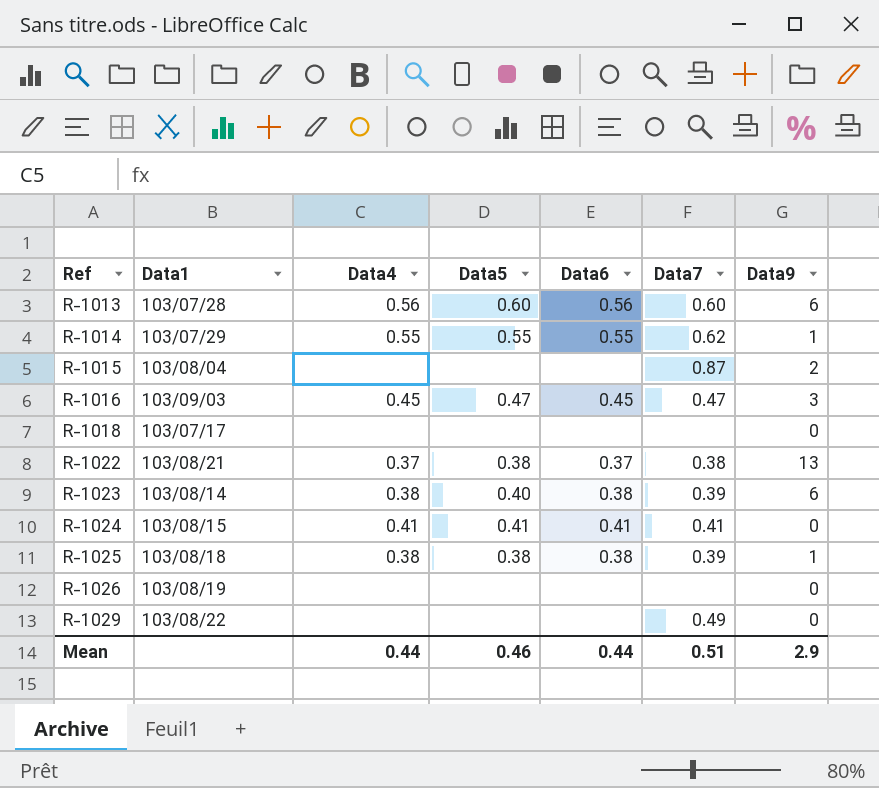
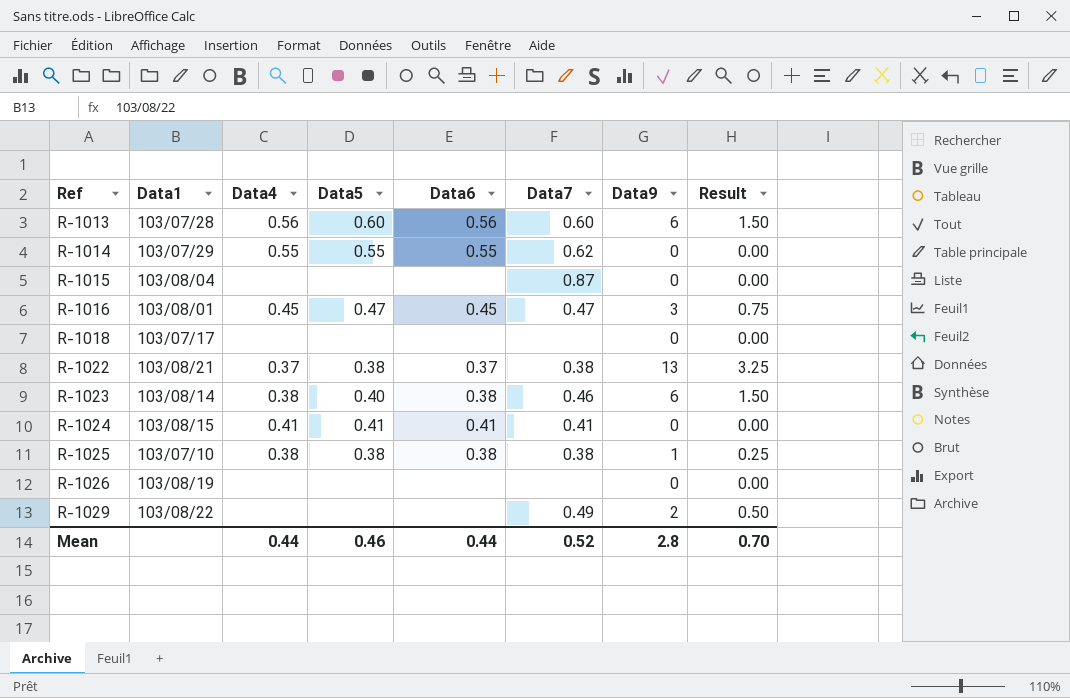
column Result | formula: none -> [Data9] * 0.25
R-1014 | Data9: 1 -> 0
R-1015 | Data9: 2 -> 0
R-1016 | Data1: 103/09/03 -> 103/08/01
R-1023 | Data7: 0.39 -> 0.46
R-1025 | Data1: 103/08/18 -> 103/07/10
R-1025 | Data7: 0.39 -> 0.38
R-1029 | Data9: 0 -> 2
Mean | Data7: 0.51 -> 0.52
Mean | Data9: 2.9 -> 2.8

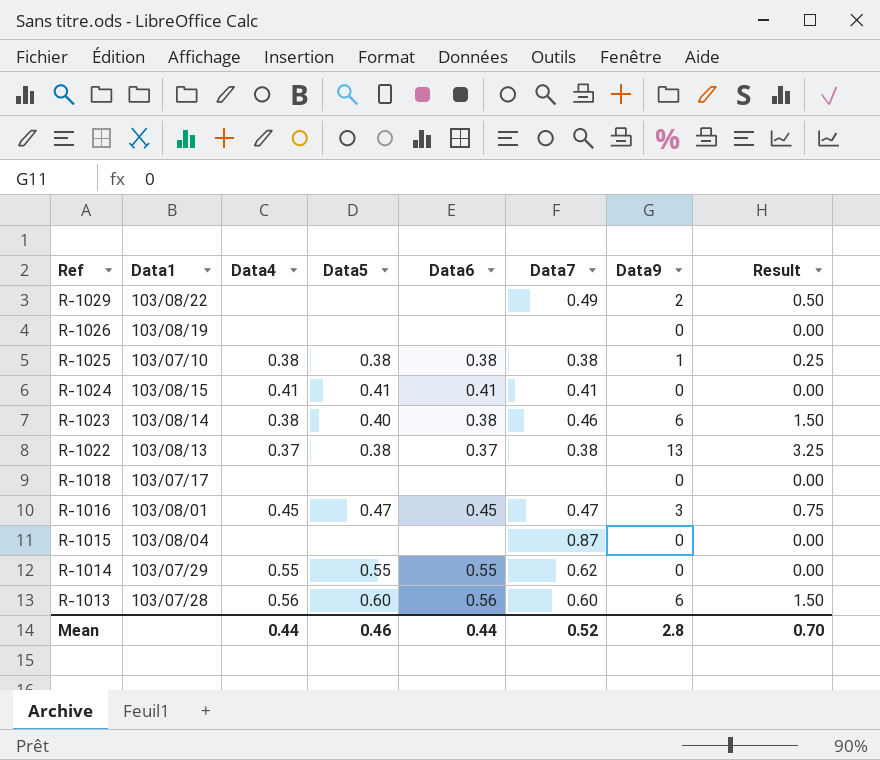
row order: Ref ascending -> Ref descending
R-1022 | Data1: 103/08/21 -> 103/08/13

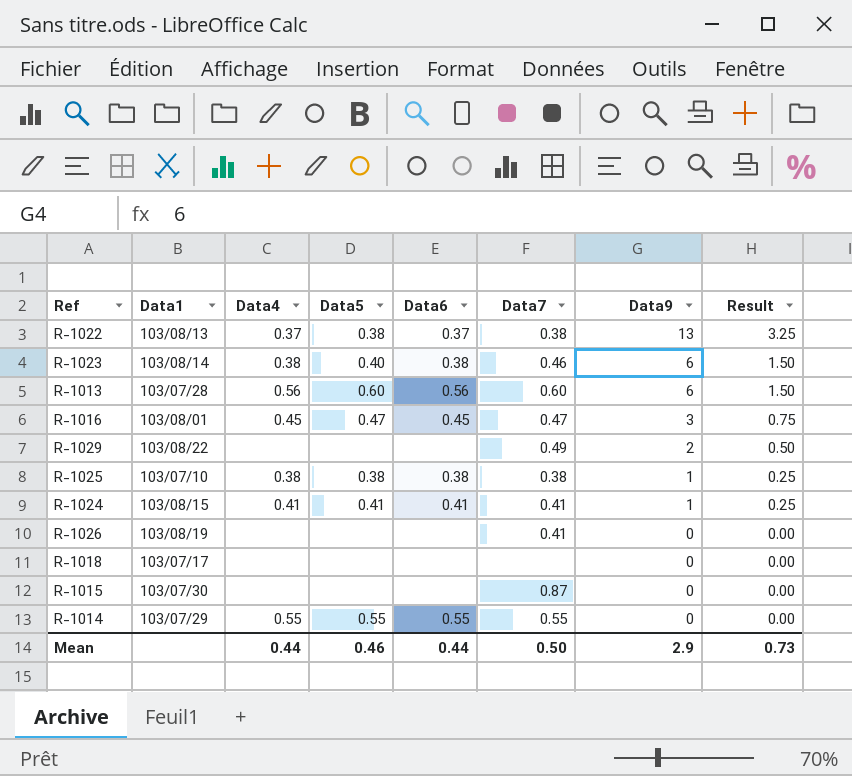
row order: Ref descending -> Data9 descending
R-1024 | Data9: 0 -> 1
R-1024 | Result: 0.00 -> 0.25
R-1026 | Data7: none -> 0.41
R-1015 | Data1: 103/08/04 -> 103/07/30
R-1014 | Data7: 0.62 -> 0.55
Mean | Data7: 0.52 -> 0.50
Mean | Data9: 2.8 -> 2.9
Mean | Result: 0.70 -> 0.73

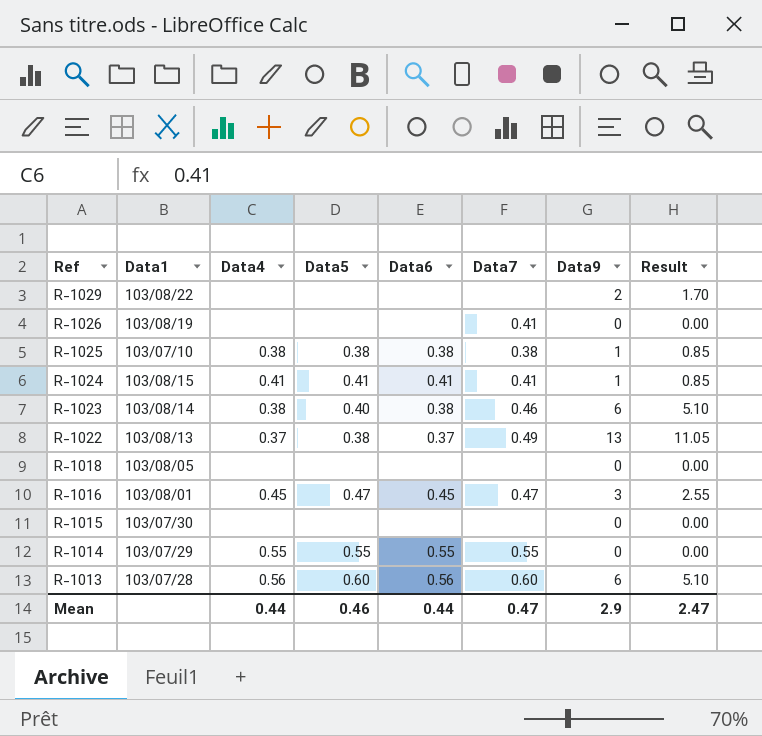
row order: Data9 descending -> Ref descending
column Result | formula: [Data9] * 0.25 -> [Data9] * 0.85
R-1029 | Data7: 0.49 -> none
R-1022 | Data7: 0.38 -> 0.49
R-1018 | Data1: 103/07/17 -> 103/08/05
R-1015 | Data7: 0.87 -> none
Mean | Data7: 0.50 -> 0.47
Mean | Result: 0.73 -> 2.47

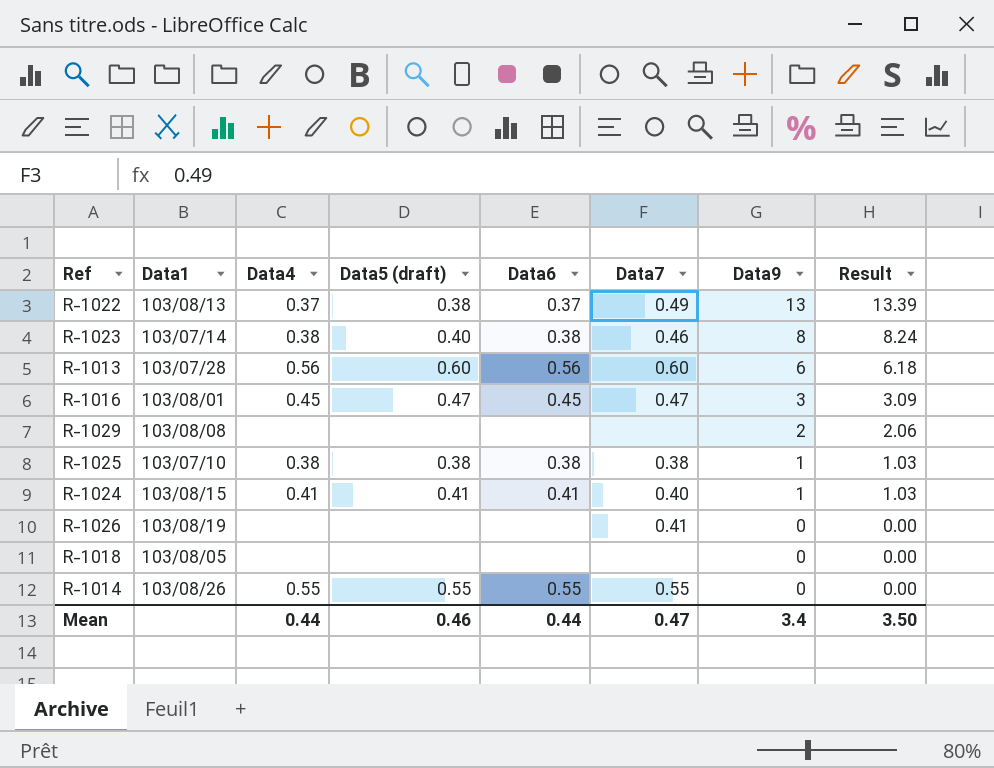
row order: Ref descending -> Data9 descending
column name: Data5 -> Data5 (draft)
column Result | formula: [Data9] * 0.85 -> [Data9] * 1.03
row R-1015: 103/07/30 | none | none | none | none | 0 | 0.00 -> none
R-1023 | Data1: 103/08/14 -> 103/07/14
R-1023 | Data9: 6 -> 8
R-1029 | Data1: 103/08/22 -> 103/08/08
R-1024 | Data7: 0.41 -> 0.40
R-1014 | Data1: 103/07/29 -> 103/08/26
Mean | Data9: 2.9 -> 3.4
Mean | Result: 2.47 -> 3.50

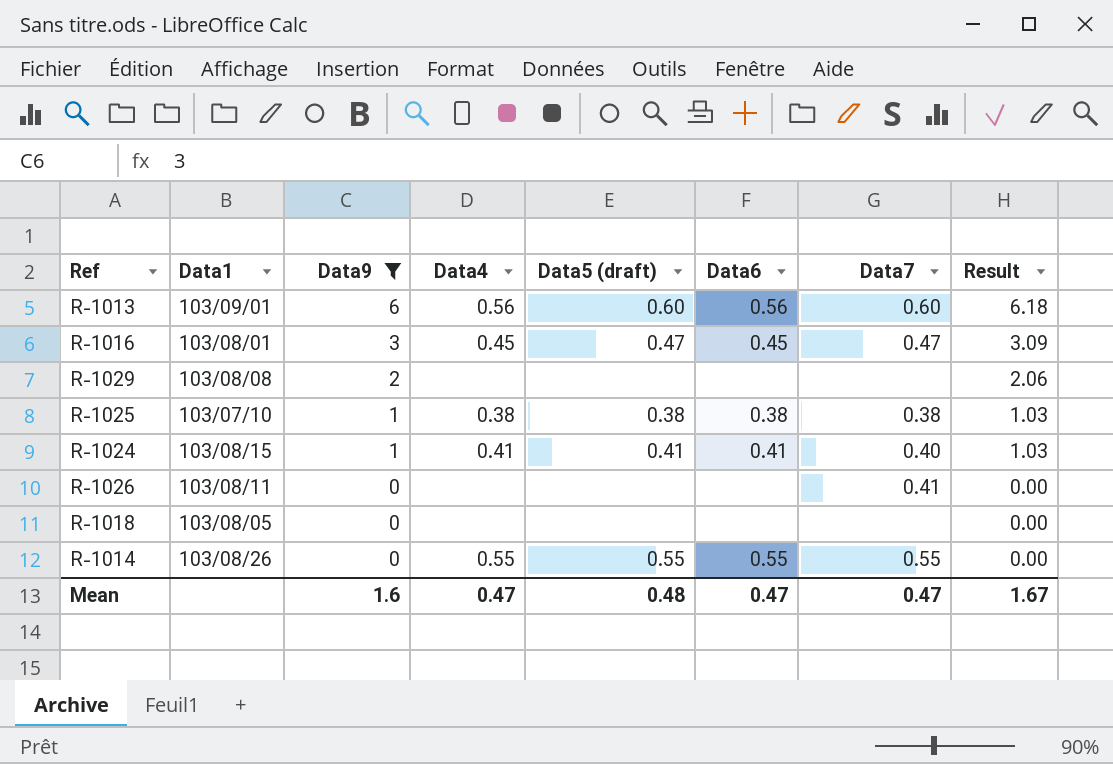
filter: none -> Data9 <= 6
column Data9 | position: 7 -> 3
R-1013 | Data1: 103/07/28 -> 103/09/01
R-1026 | Data1: 103/08/19 -> 103/08/11
Mean | Data9: 3.4 -> 1.6
Mean | Data4: 0.44 -> 0.47
Mean | Data5 (draft): 0.46 -> 0.48
Mean | Data6: 0.44 -> 0.47
Mean | Result: 3.50 -> 1.67

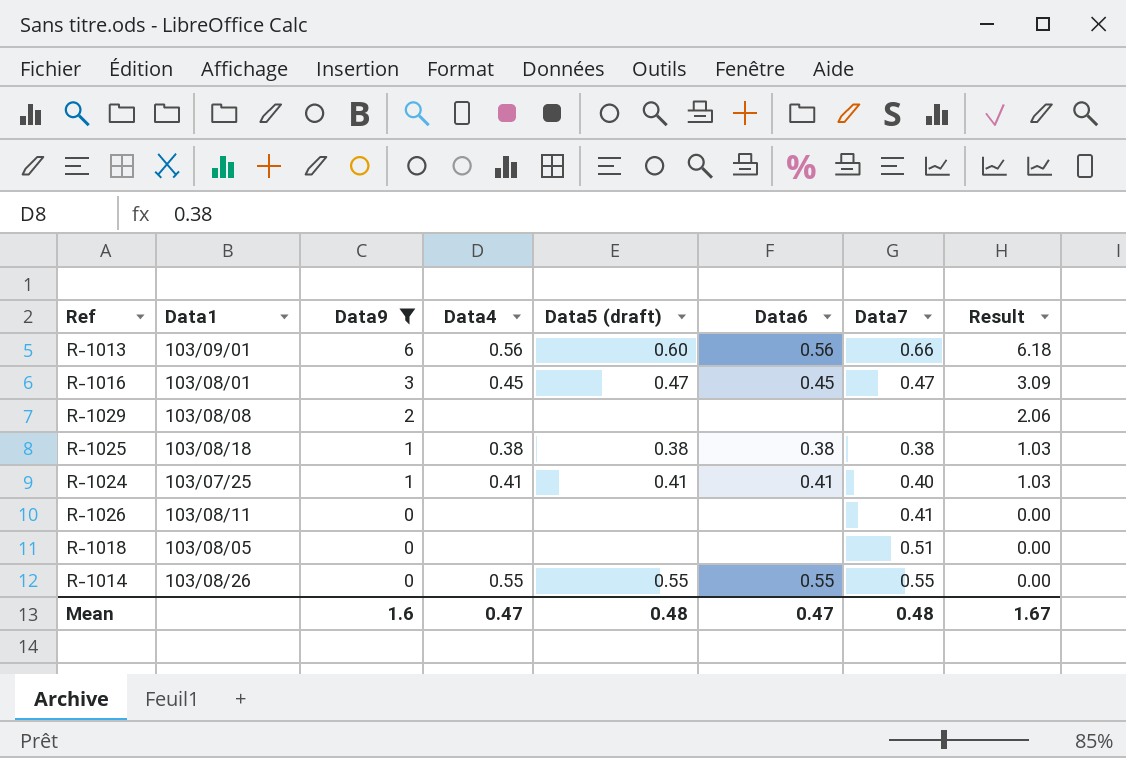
R-1013 | Data7: 0.60 -> 0.66
R-1025 | Data1: 103/07/10 -> 103/08/18
R-1024 | Data1: 103/08/15 -> 103/07/25
R-1018 | Data7: none -> 0.51
Mean | Data7: 0.47 -> 0.48

